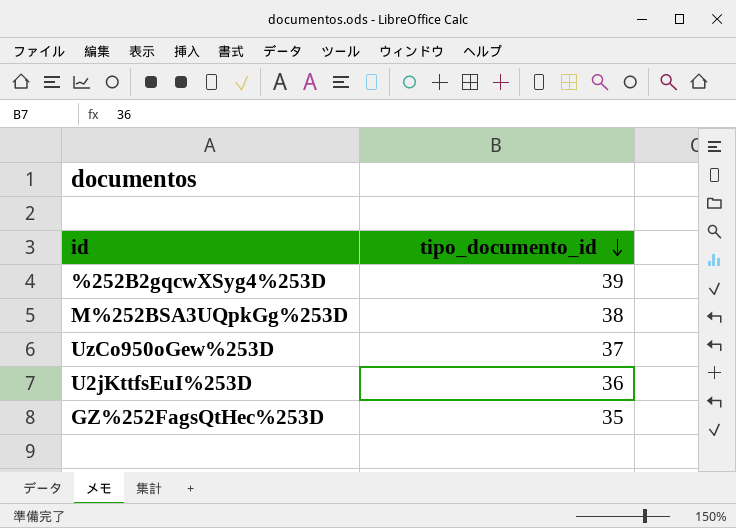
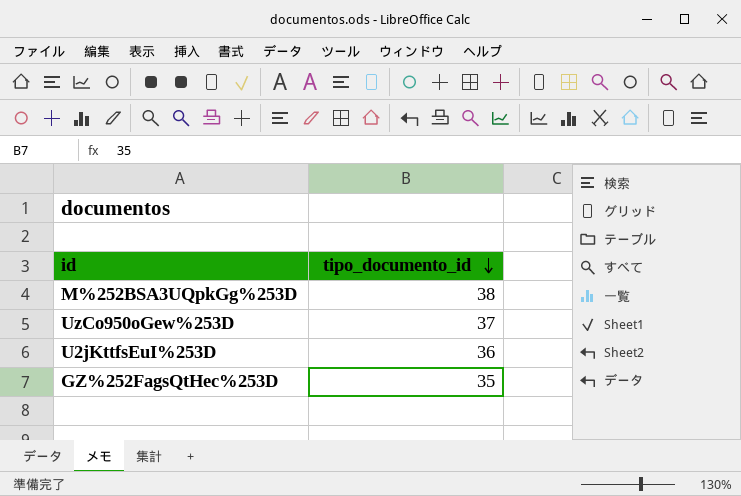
row %252B2gqcwXSyg4%253D: 39 -> none

